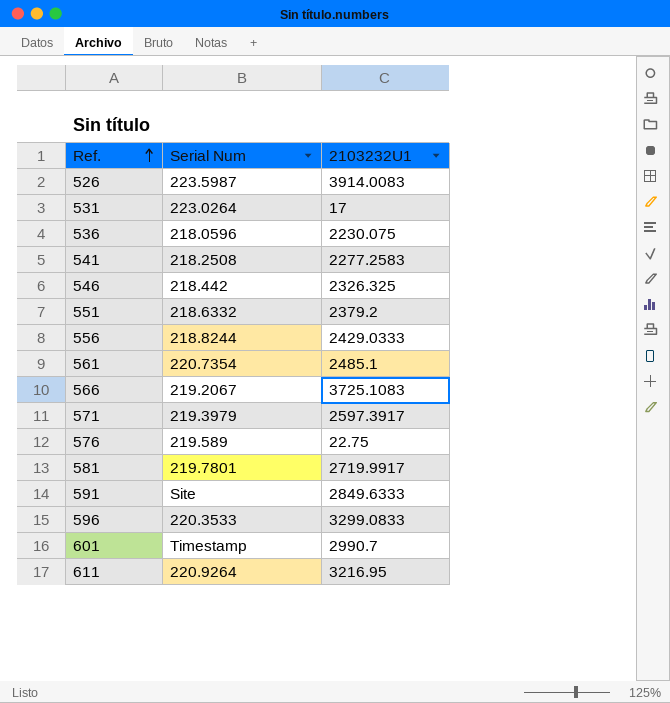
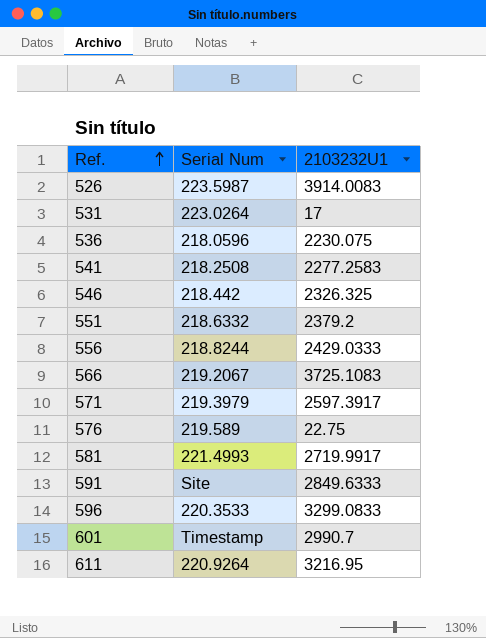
row 561: 220.7354 | 2485.1 -> none
581 | Serial Num: 219.7801 -> 221.4993

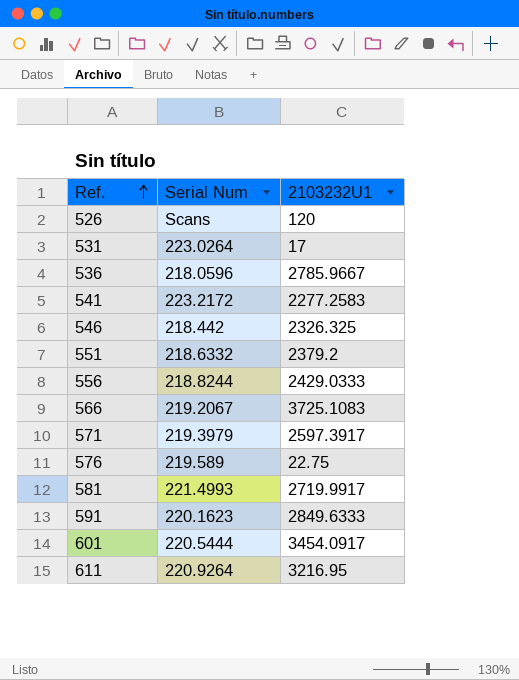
row 596: 220.3533 | 3299.0833 -> none
526 | Serial Num: 223.5987 -> Scans
526 | 2103232U1: 3914.0083 -> 120
536 | 2103232U1: 2230.075 -> 2785.9667
541 | Serial Num: 218.2508 -> 223.2172
591 | Serial Num: Site -> 220.1623
601 | Serial Num: Timestamp -> 220.5444
601 | 2103232U1: 2990.7 -> 3454.0917

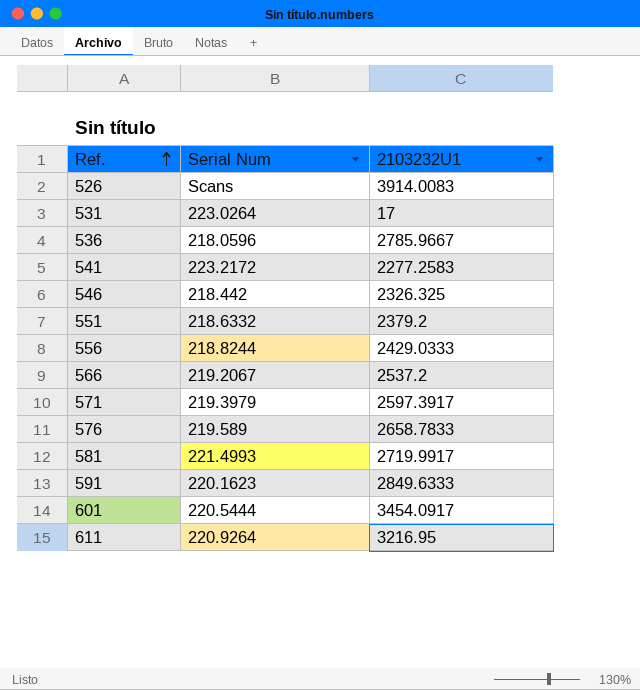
526 | 2103232U1: 120 -> 3914.0083
566 | 2103232U1: 3725.1083 -> 2537.2
576 | 2103232U1: 22.75 -> 2658.7833

